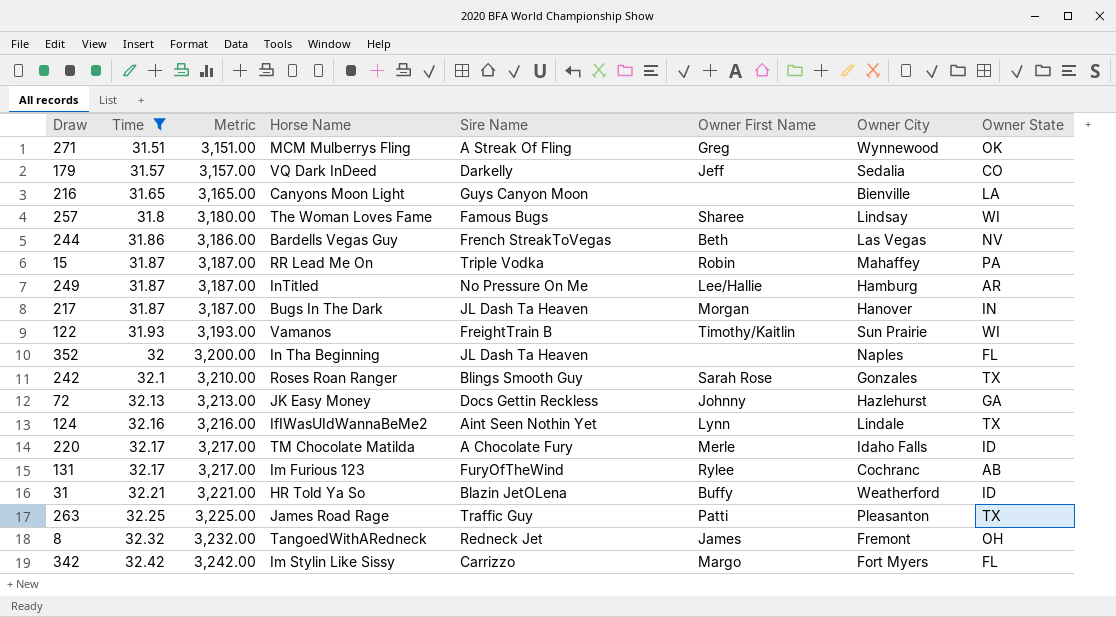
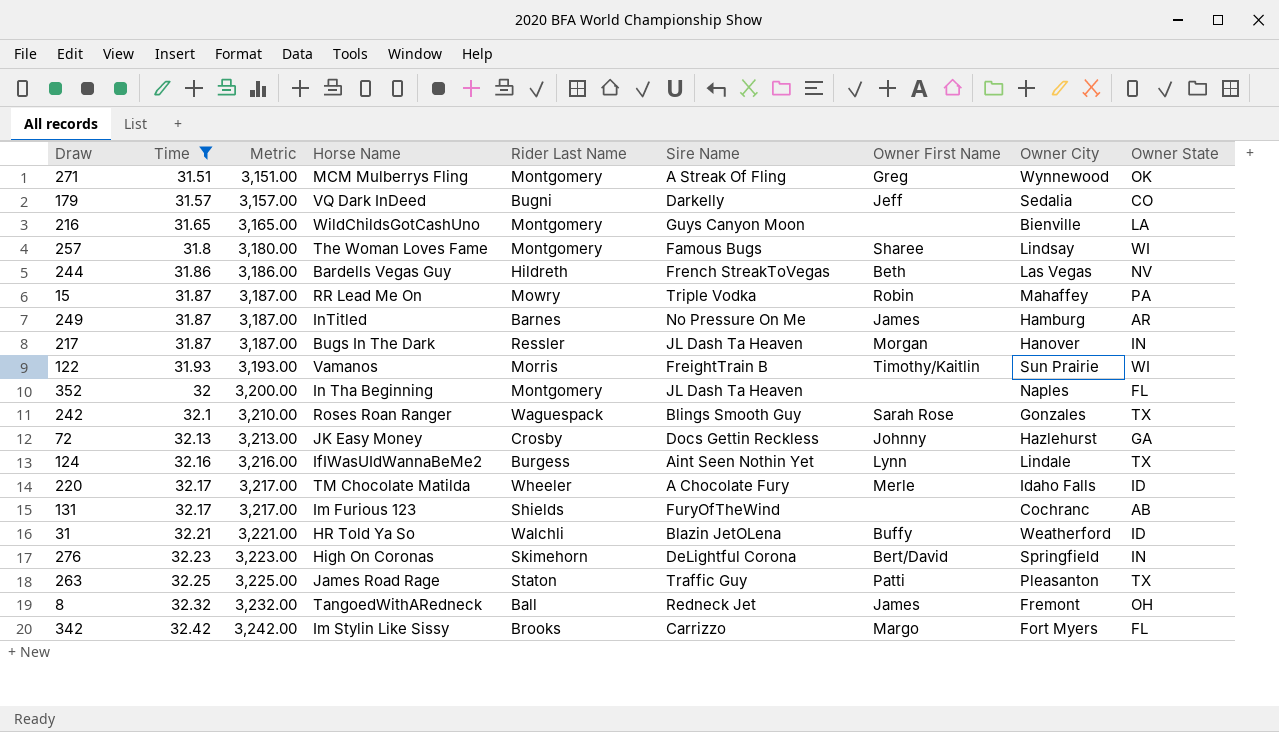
column Rider Last Name | position: none -> 5
216 | Horse Name: Canyons Moon Light -> WildChildsGotCashUno
249 | Owner First Name: Lee/Hallie -> James
131 | Owner First Name: Rylee -> none
row 276: none -> 32.23 | 3,223.00 | High On Coronas | Skimehorn | DeLightful Corona | Bert/David | Springfield | IN

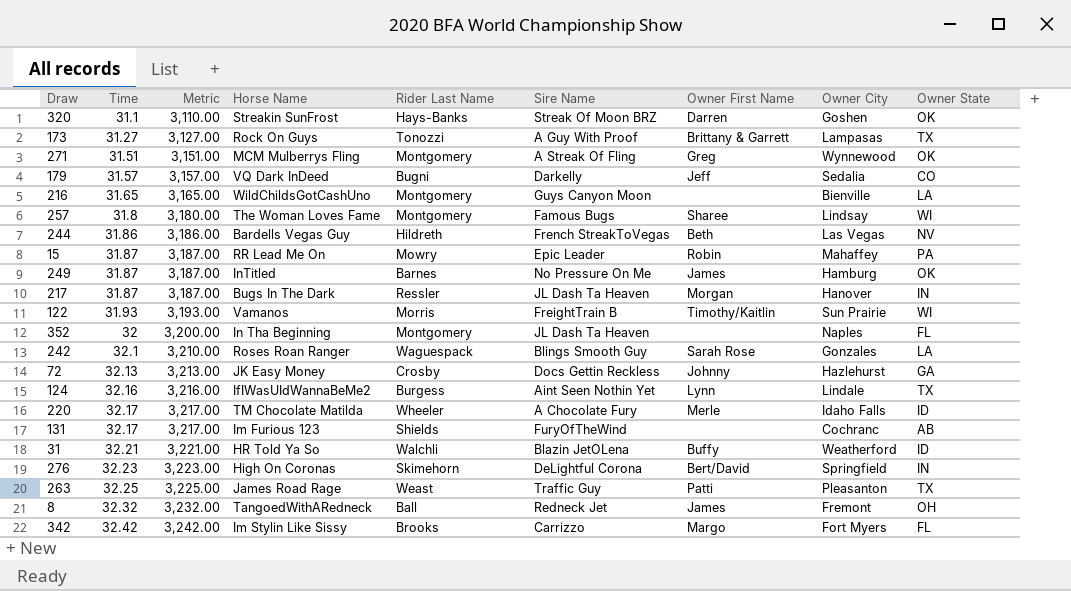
filter: Time >= 31.51 -> none
15 | Sire Name: Triple Vodka -> Epic Leader
249 | Owner State: AR -> OK
242 | Owner State: TX -> LA
263 | Rider Last Name: Staton -> Weast

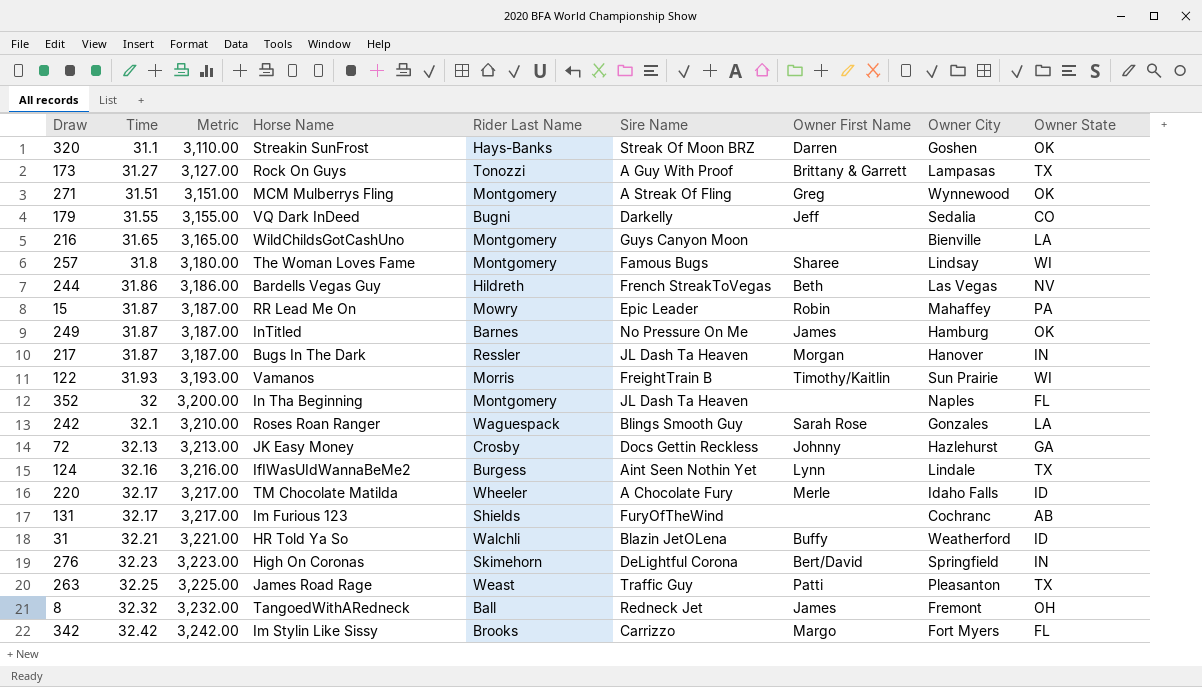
179 | Time: 31.57 -> 31.55
179 | Metric: 3,157.00 -> 3,155.00

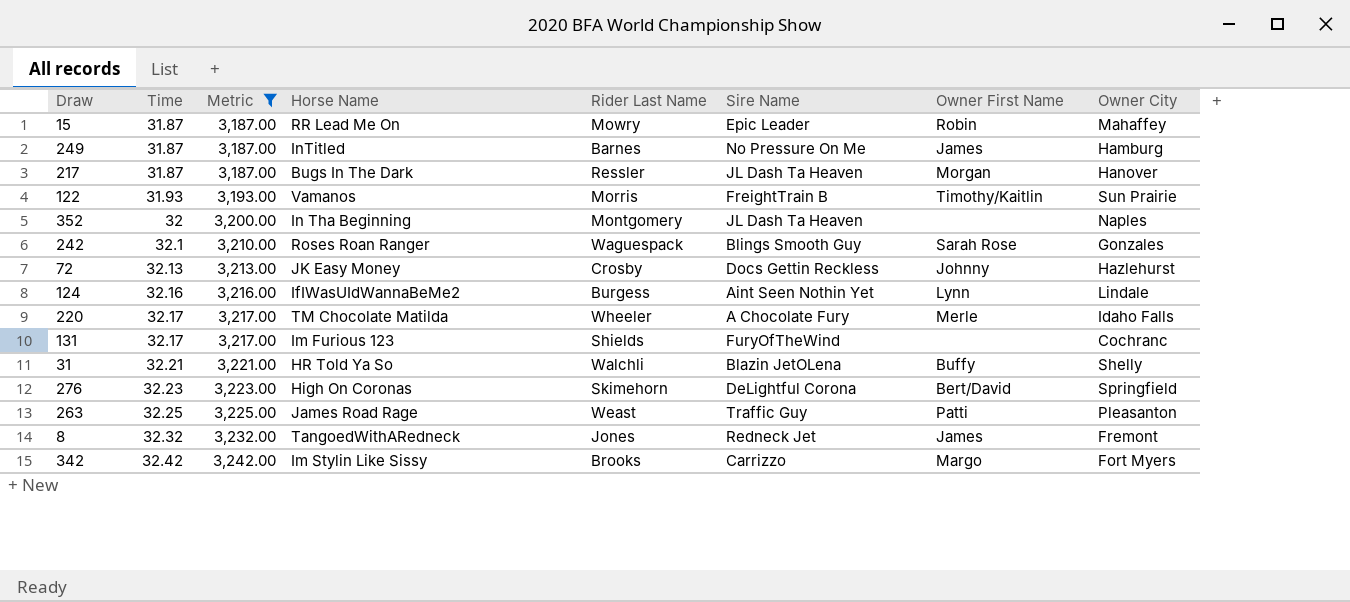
filter: none -> Metric >= 3,187.00
column Owner State | position: 9 -> none
31 | Owner City: Weatherford -> Shelly
8 | Rider Last Name: Ball -> Jones

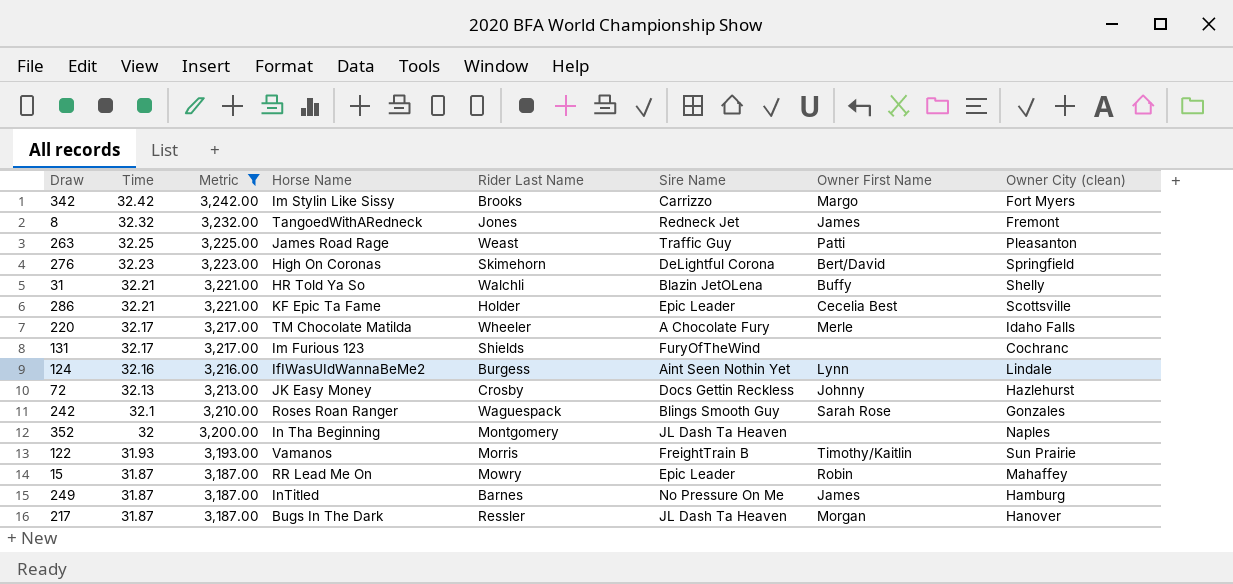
row order: Time ascending -> Time descending
column name: Owner City -> Owner City (clean)
row 286: none -> 32.21 | 3,221.00 | KF Epic Ta Fame | Holder | Epic Leader | Cecelia Best | Scottsville

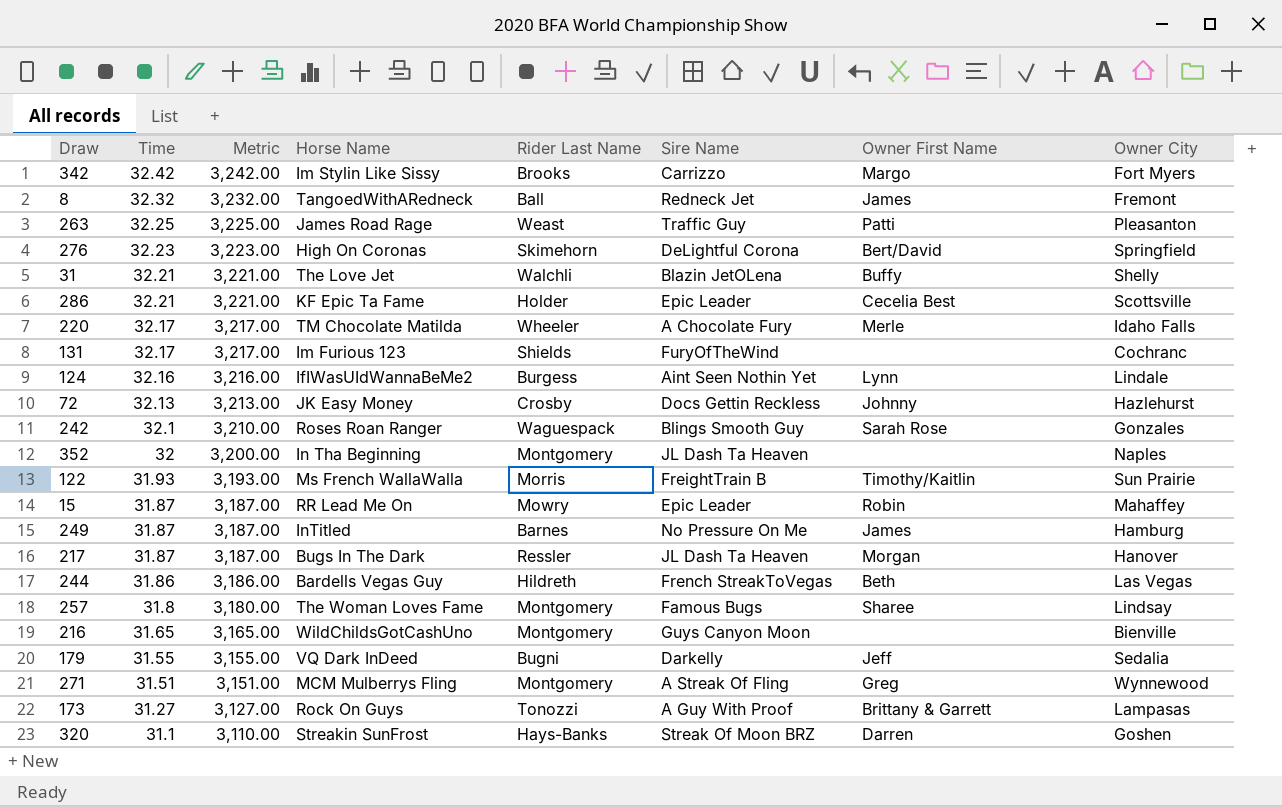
filter: Metric >= 3,187.00 -> none
column name: Owner City (clean) -> Owner City
8 | Rider Last Name: Jones -> Ball
31 | Horse Name: HR Told Ya So -> The Love Jet
122 | Horse Name: Vamanos -> Ms French WallaWalla

